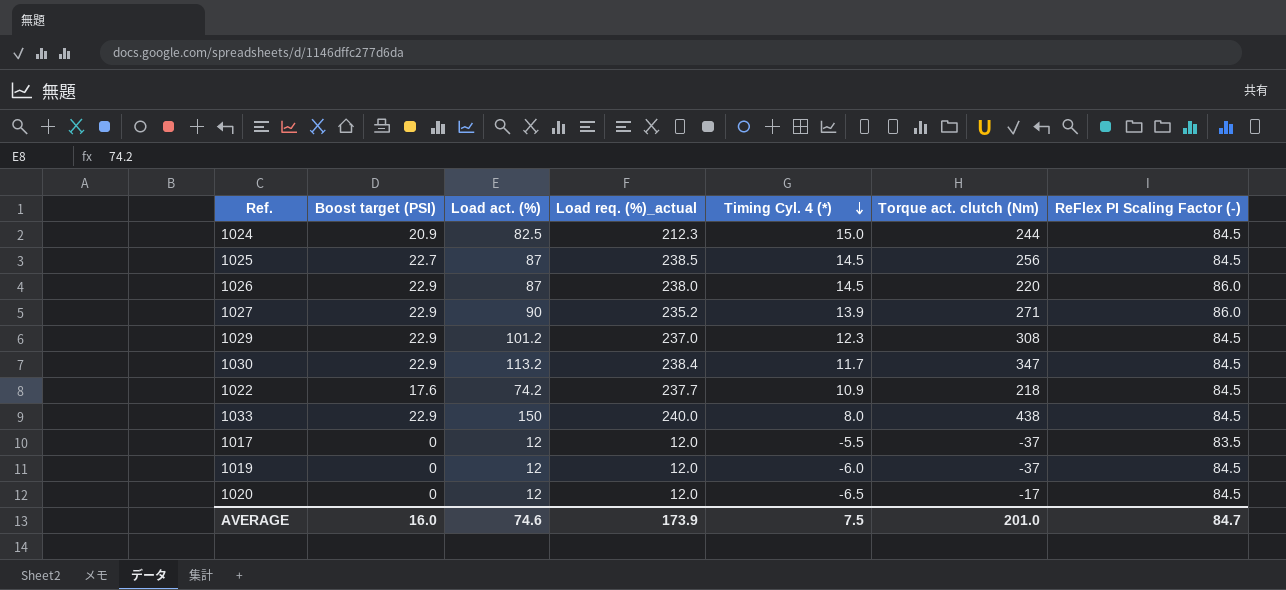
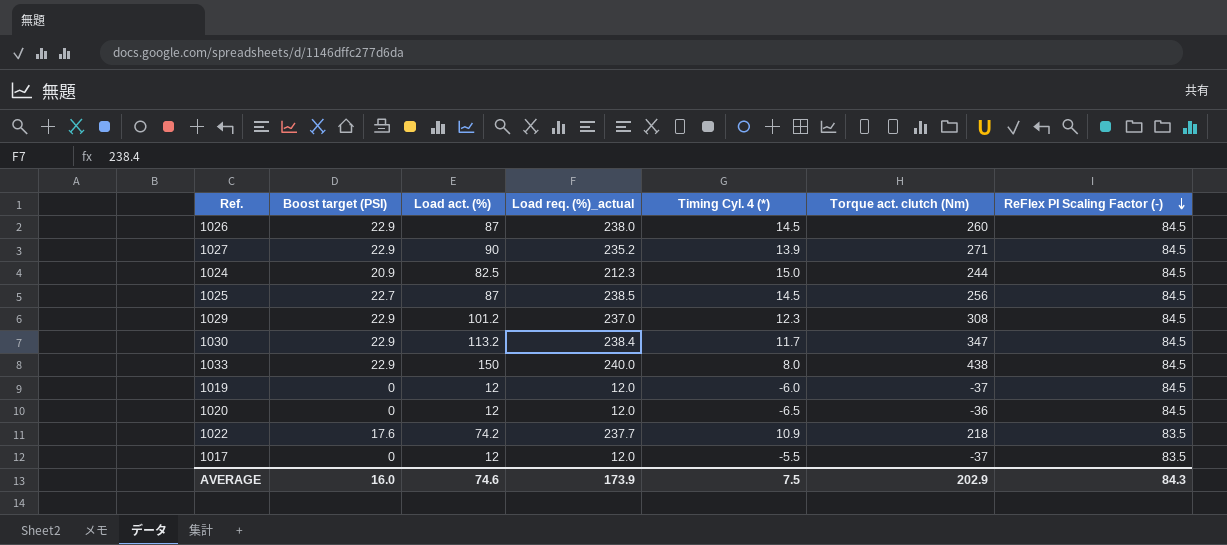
row order: Timing Cyl. 4 (*) descending -> ReFlex PI Scaling Factor (-) descending
1026 | Torque act. clutch (Nm): 220 -> 260
1026 | ReFlex PI Scaling Factor (-): 86.0 -> 84.5
1027 | ReFlex PI Scaling Factor (-): 86.0 -> 84.5
1020 | Torque act. clutch (Nm): -17 -> -36
1022 | ReFlex PI Scaling Factor (-): 84.5 -> 83.5
AVERAGE | Torque act. clutch (Nm): 201.0 -> 202.9
AVERAGE | ReFlex PI Scaling Factor (-): 84.7 -> 84.3

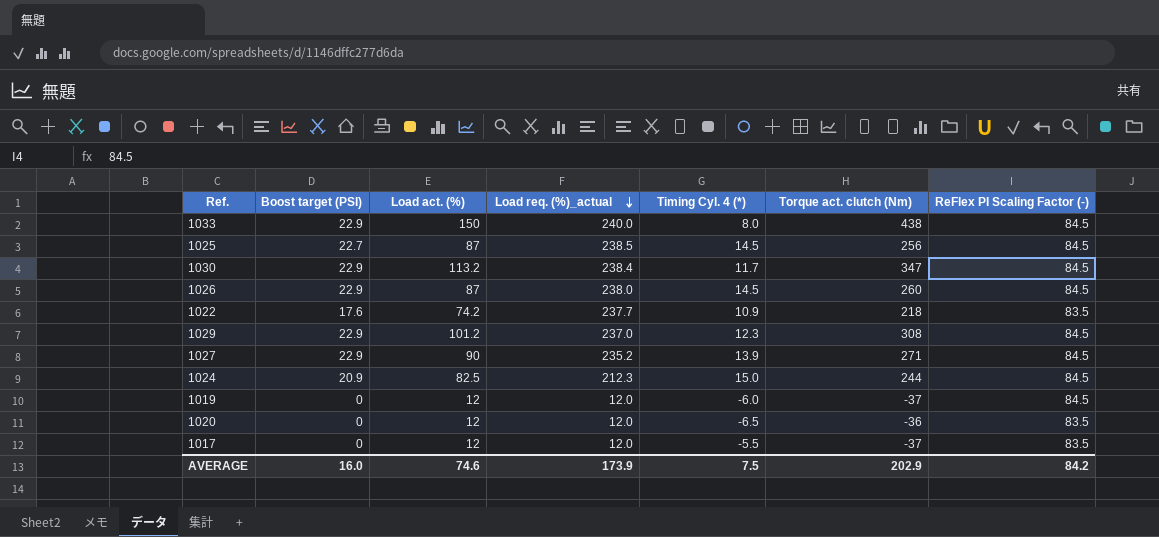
row order: ReFlex PI Scaling Factor (-) descending -> Load req. (%)_actual descending
1020 | ReFlex PI Scaling Factor (-): 84.5 -> 83.5
AVERAGE | ReFlex PI Scaling Factor (-): 84.3 -> 84.2

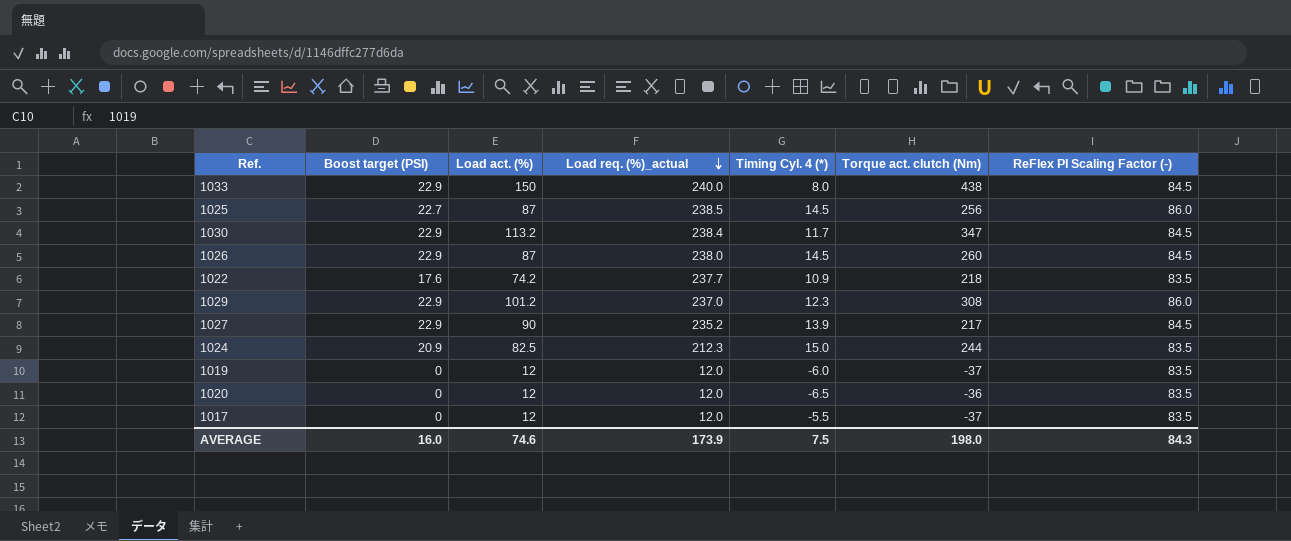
1025 | ReFlex PI Scaling Factor (-): 84.5 -> 86.0
1029 | ReFlex PI Scaling Factor (-): 84.5 -> 86.0
1027 | Torque act. clutch (Nm): 271 -> 217
1024 | ReFlex PI Scaling Factor (-): 84.5 -> 83.5
1019 | ReFlex PI Scaling Factor (-): 84.5 -> 83.5
AVERAGE | Torque act. clutch (Nm): 202.9 -> 198.0
AVERAGE | ReFlex PI Scaling Factor (-): 84.2 -> 84.3

